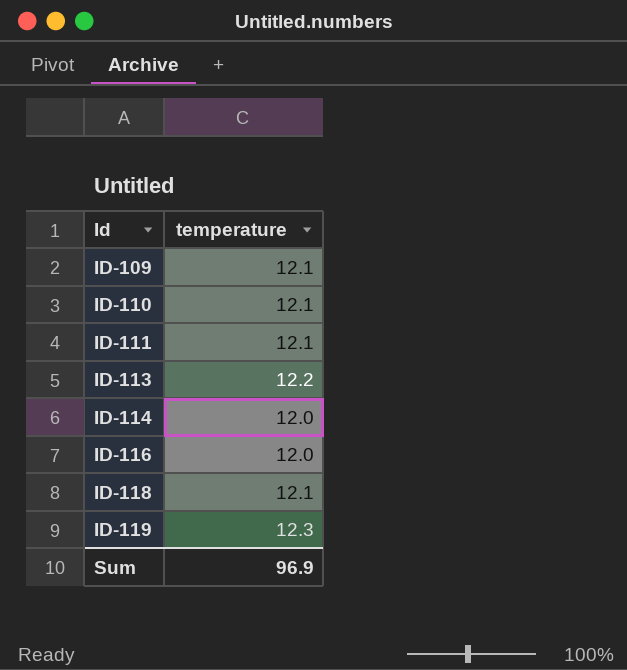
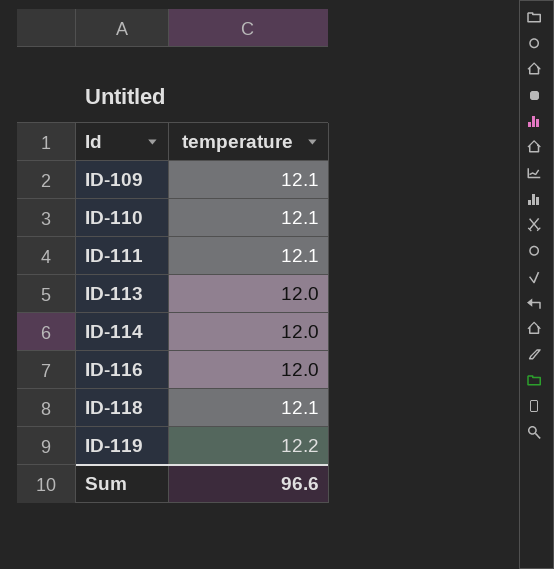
ID-113 | temperature: 12.2 -> 12.0
ID-119 | temperature: 12.3 -> 12.2
Sum | temperature: 96.9 -> 96.6

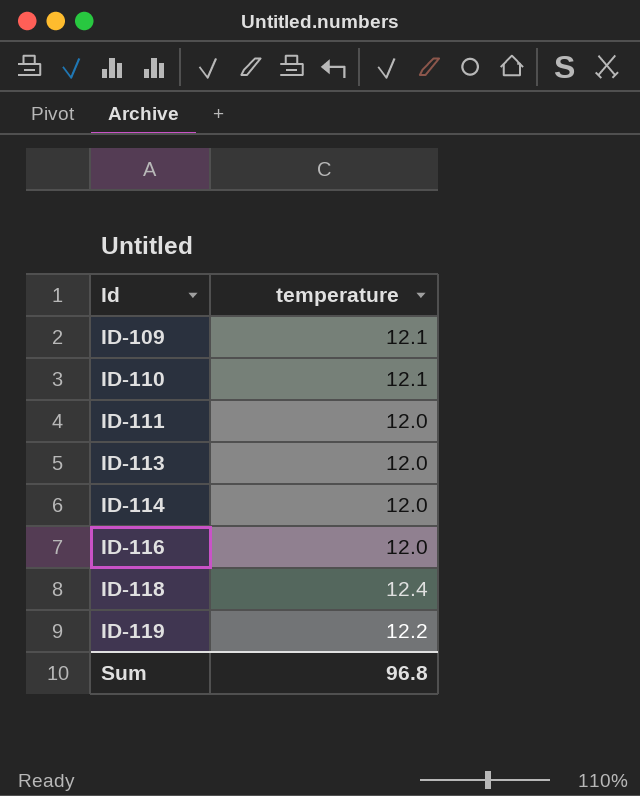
ID-111 | temperature: 12.1 -> 12.0
ID-118 | temperature: 12.1 -> 12.4
Sum | temperature: 96.6 -> 96.8

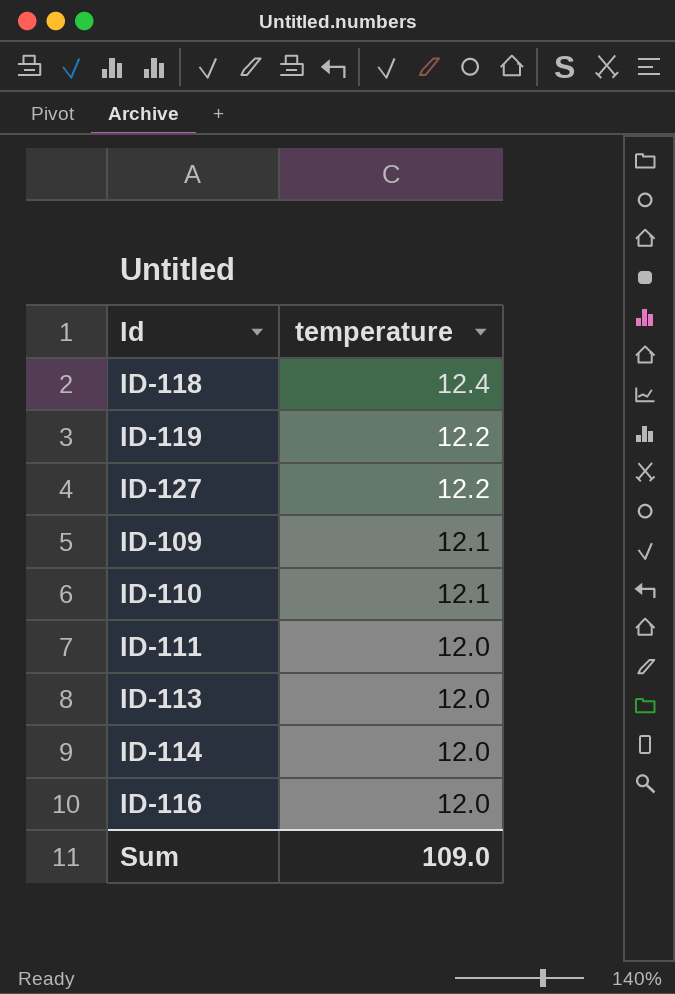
row order: Id ascending -> temperature descending
row ID-127: none -> 12.2
Sum | temperature: 96.8 -> 109.0

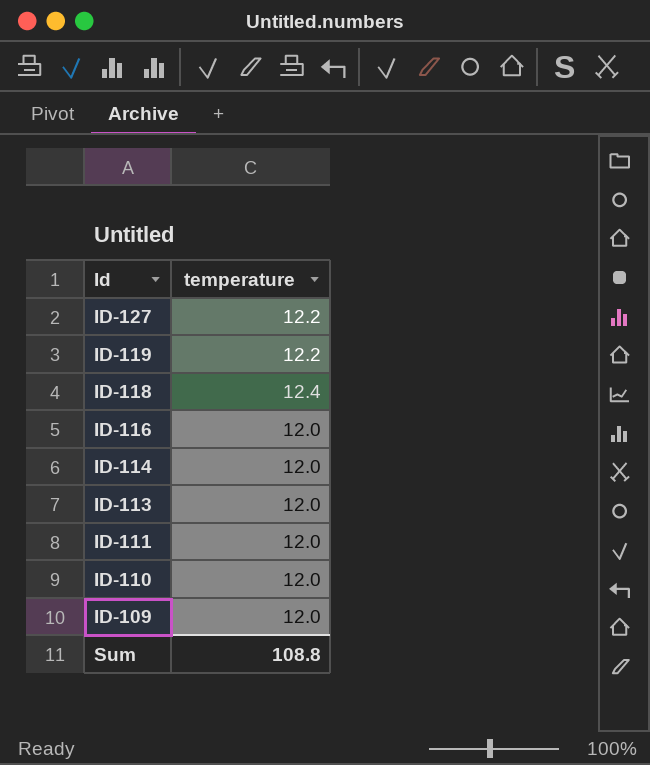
row order: temperature descending -> Id descending
ID-110 | temperature: 12.1 -> 12.0
ID-109 | temperature: 12.1 -> 12.0
Sum | temperature: 109.0 -> 108.8

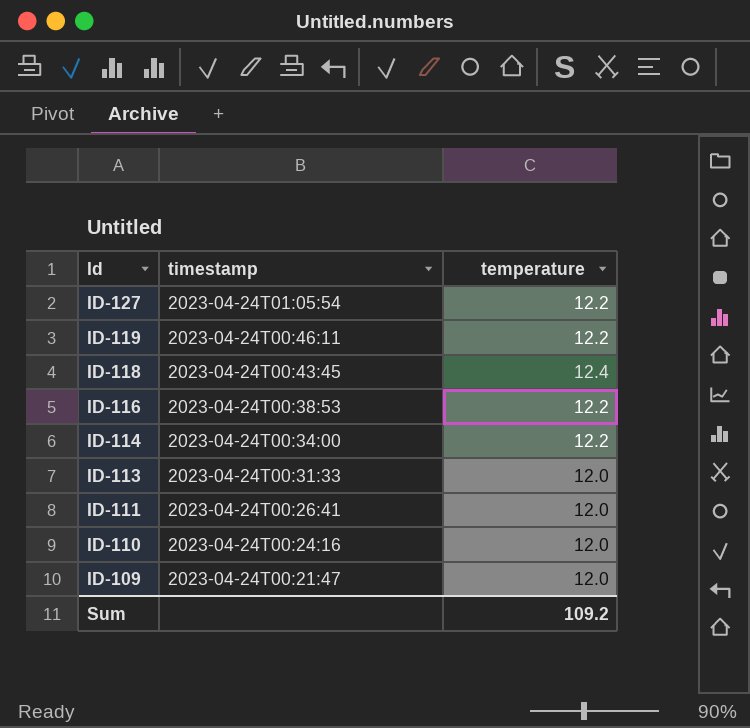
column timestamp | position: none -> 2
ID-116 | temperature: 12.0 -> 12.2
ID-114 | temperature: 12.0 -> 12.2
Sum | temperature: 108.8 -> 109.2

